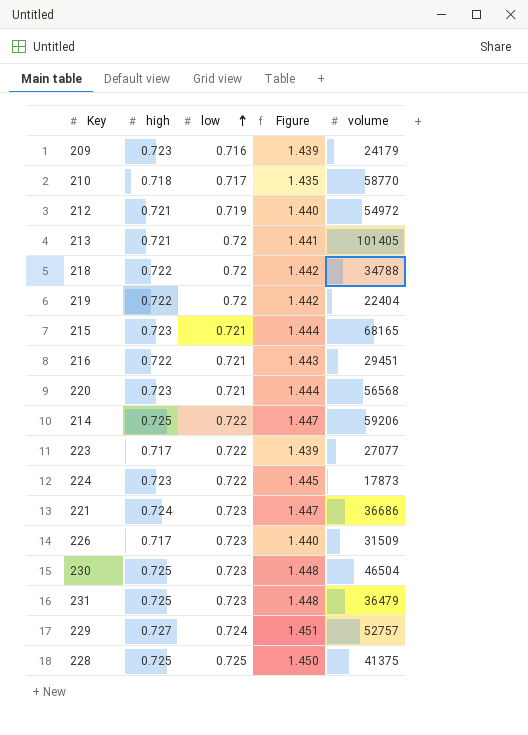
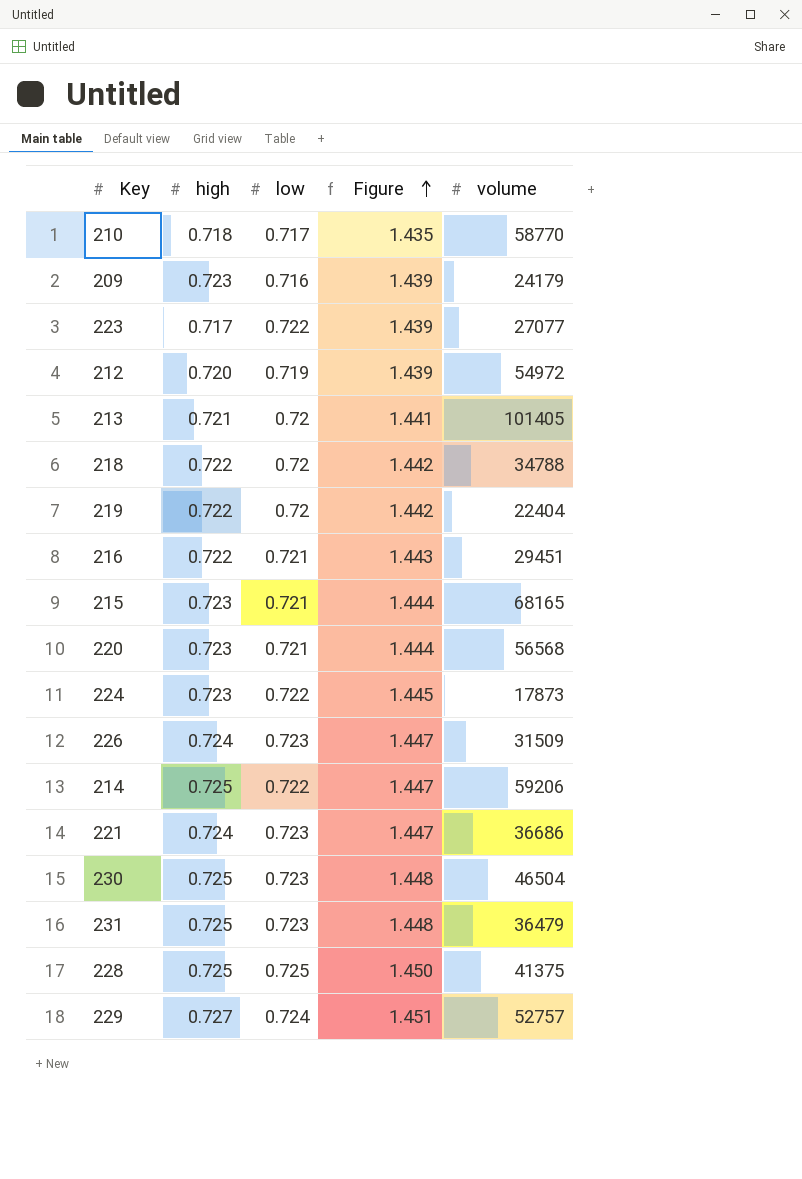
row order: low ascending -> Figure ascending
212 | high: 0.721 -> 0.720
212 | Figure: 1.440 -> 1.439
226 | high: 0.717 -> 0.724
226 | Figure: 1.440 -> 1.447

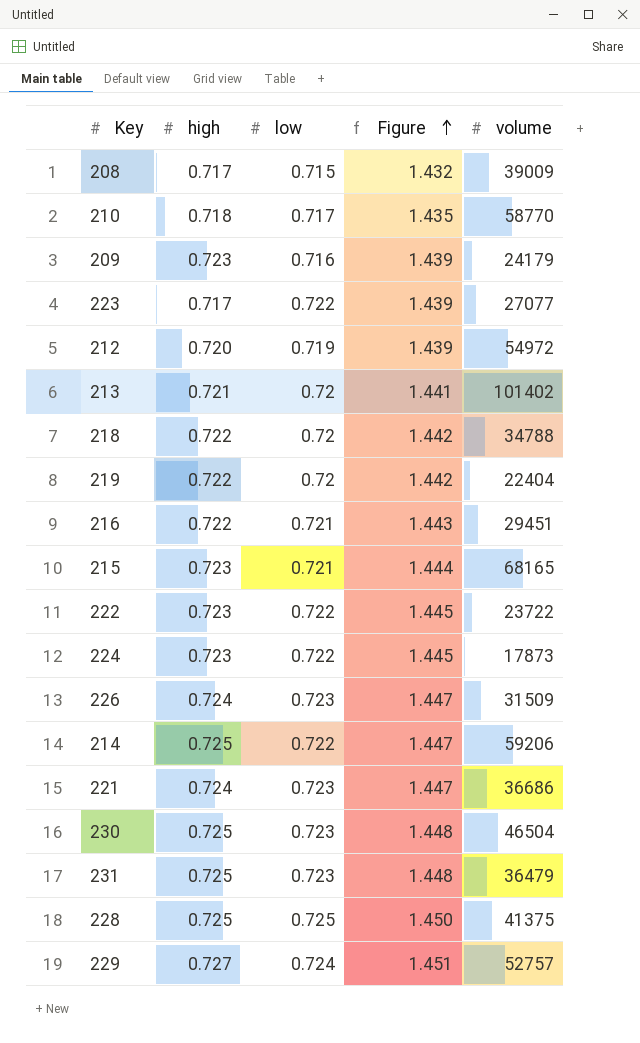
row 220: 0.723 | 0.721 | 1.444 | 56568 -> none
row 208: none -> 0.717 | 0.715 | 1.432 | 39009
213 | volume: 101405 -> 101402
row 222: none -> 0.723 | 0.722 | 1.445 | 23722

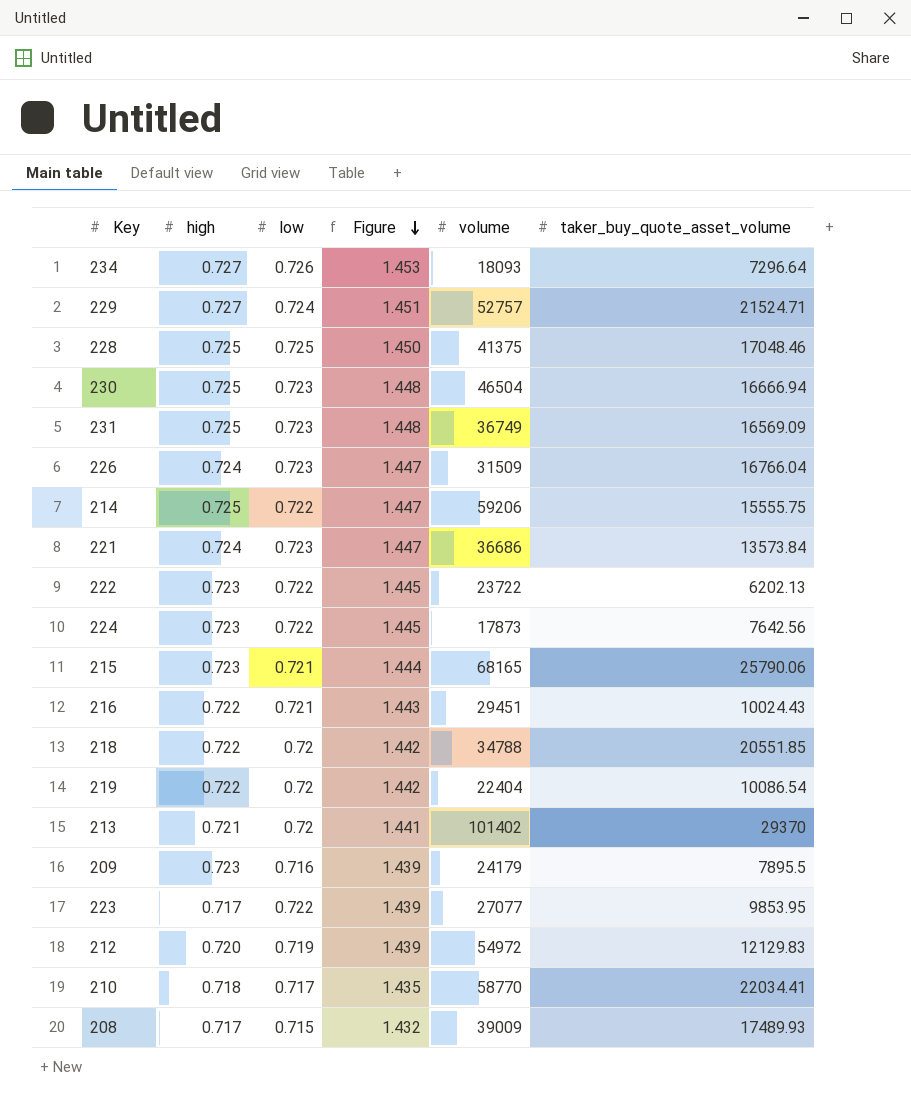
row order: Figure ascending -> Figure descending
column taker_buy_quote_asset_volume | position: none -> 6
row 234: none -> 0.727 | 0.726 | 1.453 | 18093 | 7296.64
231 | volume: 36479 -> 36749

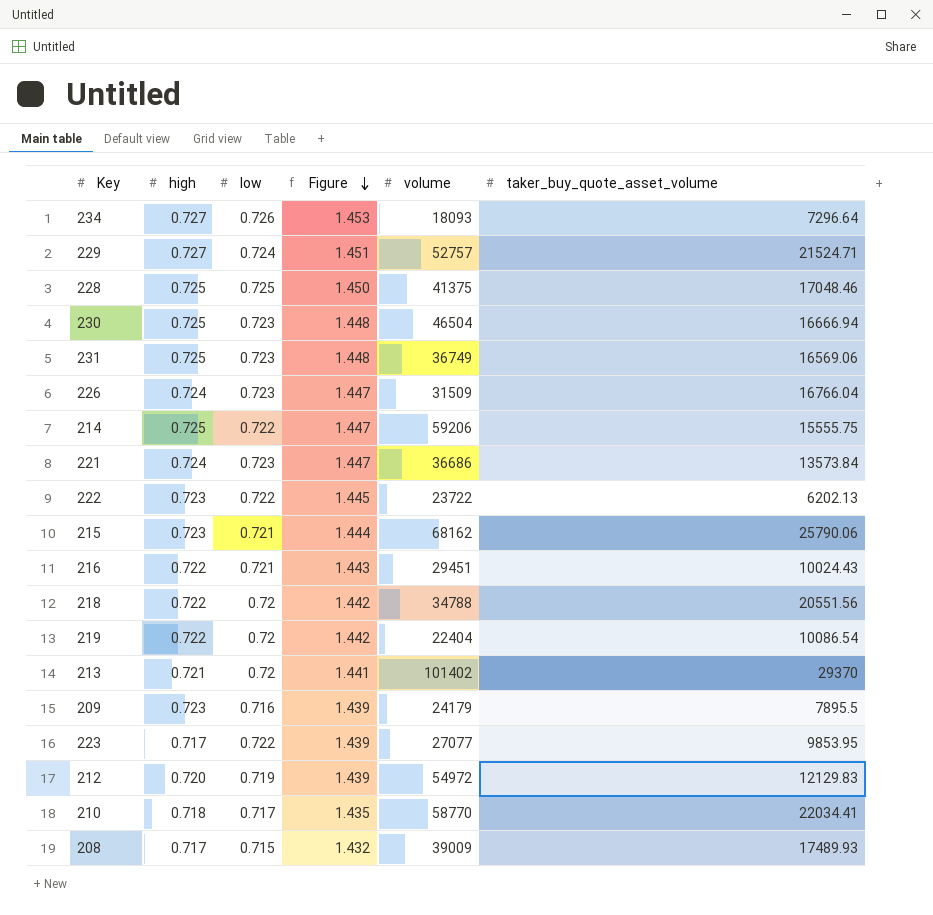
row 224: 0.723 | 0.722 | 1.445 | 17873 | 7642.56 -> none
231 | taker_buy_quote_asset_volume: 16569.09 -> 16569.06
215 | volume: 68165 -> 68162
218 | taker_buy_quote_asset_volume: 20551.85 -> 20551.56

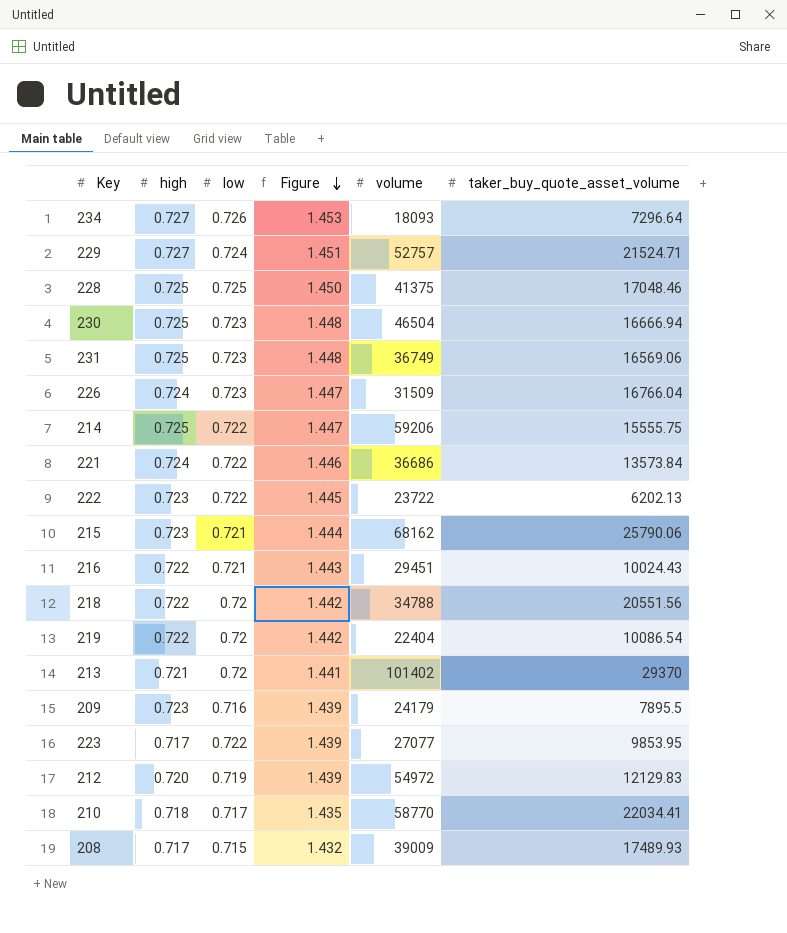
221 | low: 0.723 -> 0.722
221 | Figure: 1.447 -> 1.446

